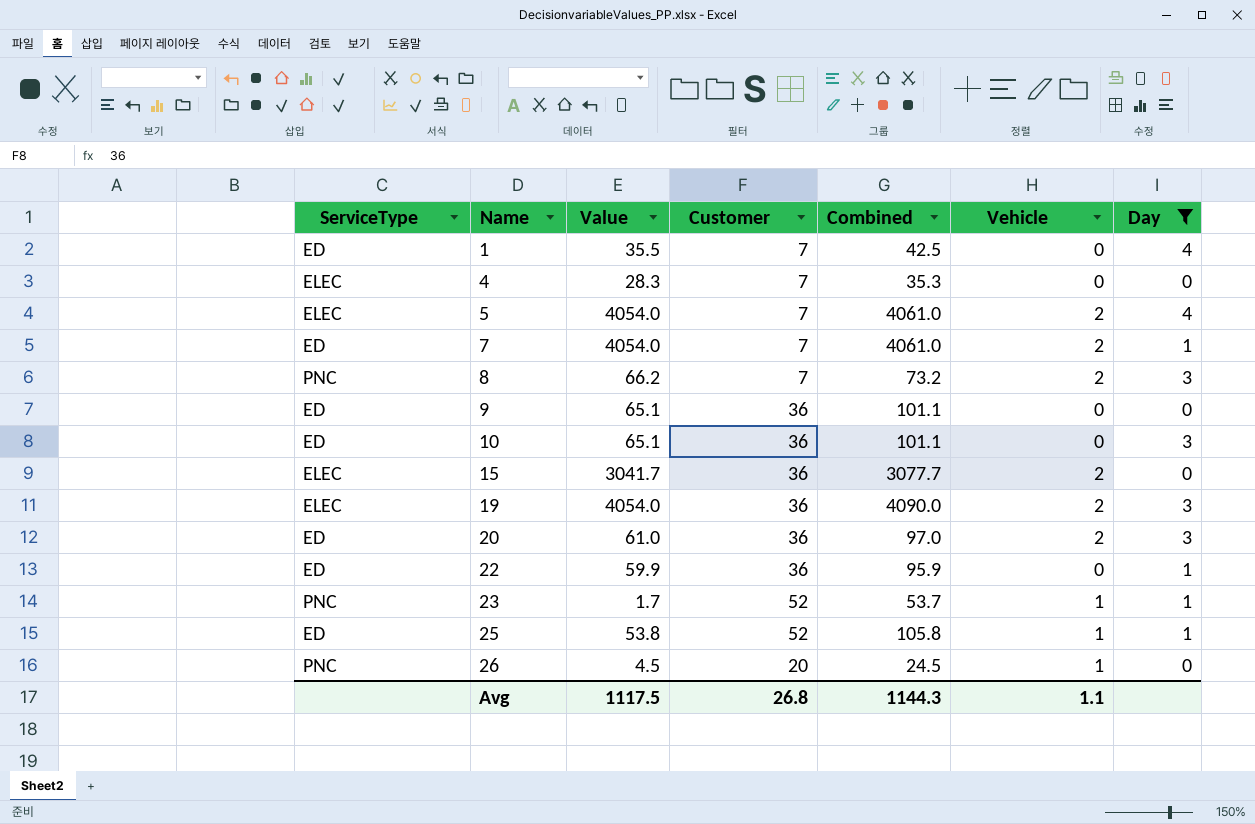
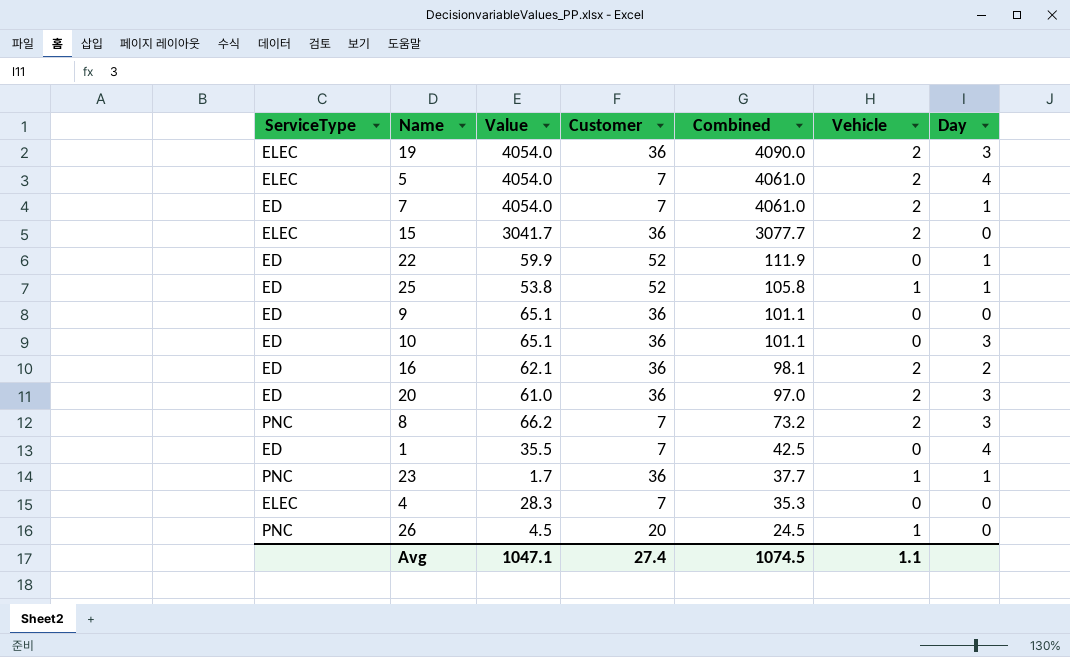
filter: Day != 2 -> none
row order: Name ascending -> Combined descending
22 | Customer: 36 -> 52
22 | Combined: 95.9 -> 111.9
23 | Customer: 52 -> 36
23 | Combined: 53.7 -> 37.7
Avg | Value: 1117.5 -> 1047.1
Avg | Customer: 26.8 -> 27.4
Avg | Combined: 1144.3 -> 1074.5

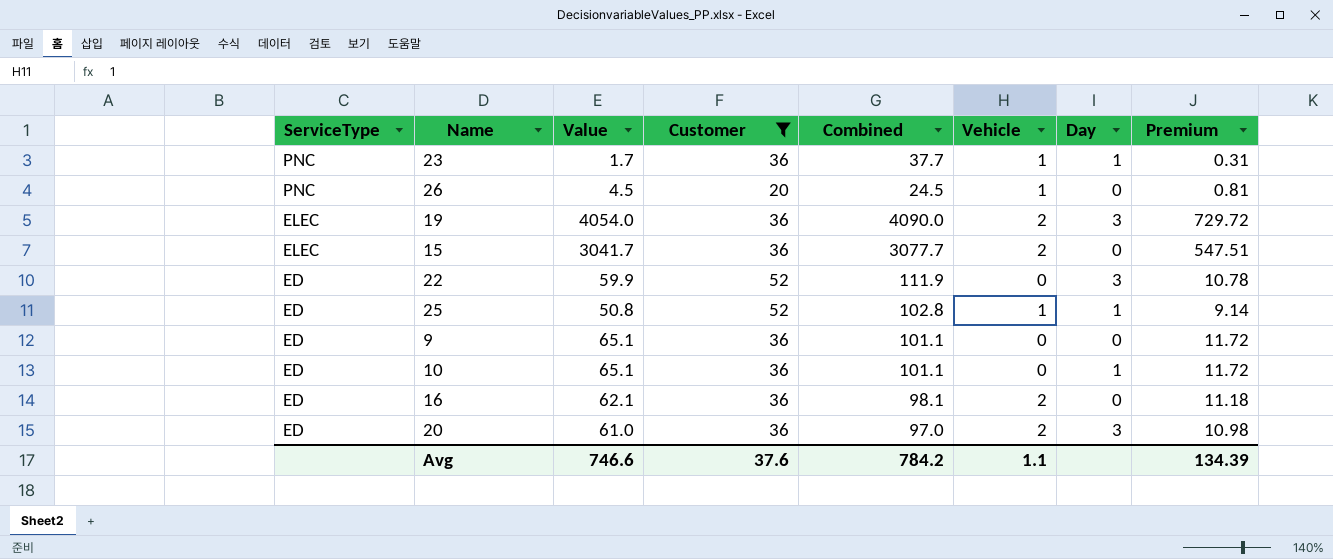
filter: none -> Customer != 7
row order: Combined descending -> ServiceType descending
column Premium | formula: none -> [Value] * 0.18
22 | Day: 1 -> 3
25 | Value: 53.8 -> 50.8
25 | Combined: 105.8 -> 102.8
10 | Day: 3 -> 1
16 | Day: 2 -> 0
Avg | Value: 1047.1 -> 746.6
Avg | Customer: 27.4 -> 37.6
Avg | Combined: 1074.5 -> 784.2

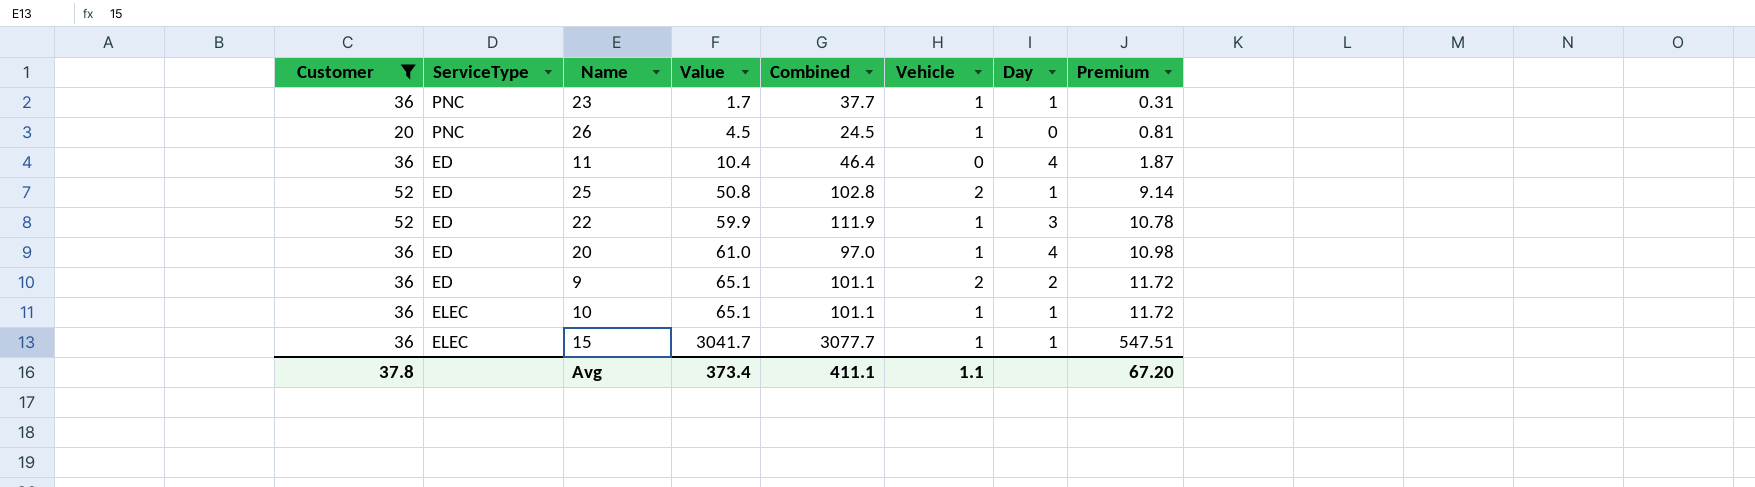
row order: ServiceType descending -> Value ascending
column Customer | position: 4 -> 1
row 19: ELEC | 4054.0 | 36 | 4090.0 | 2 | 3 | 729.72 -> none
row 16: ED | 62.1 | 36 | 98.1 | 2 | 0 | 11.18 -> none
row 11: none -> 36 | ED | 10.4 | 46.4 | 0 | 4 | 1.87
25 | Vehicle: 1 -> 2
22 | Vehicle: 0 -> 1
20 | Vehicle: 2 -> 1
20 | Day: 3 -> 4
9 | Vehicle: 0 -> 2
9 | Day: 0 -> 2
10 | ServiceType: ED -> ELEC
10 | Vehicle: 0 -> 1
15 | Vehicle: 2 -> 1
15 | Day: 0 -> 1
Avg | Customer: 37.6 -> 37.8
Avg | Value: 746.6 -> 373.4
Avg | Combined: 784.2 -> 411.1
Avg | Premium: 134.39 -> 67.20

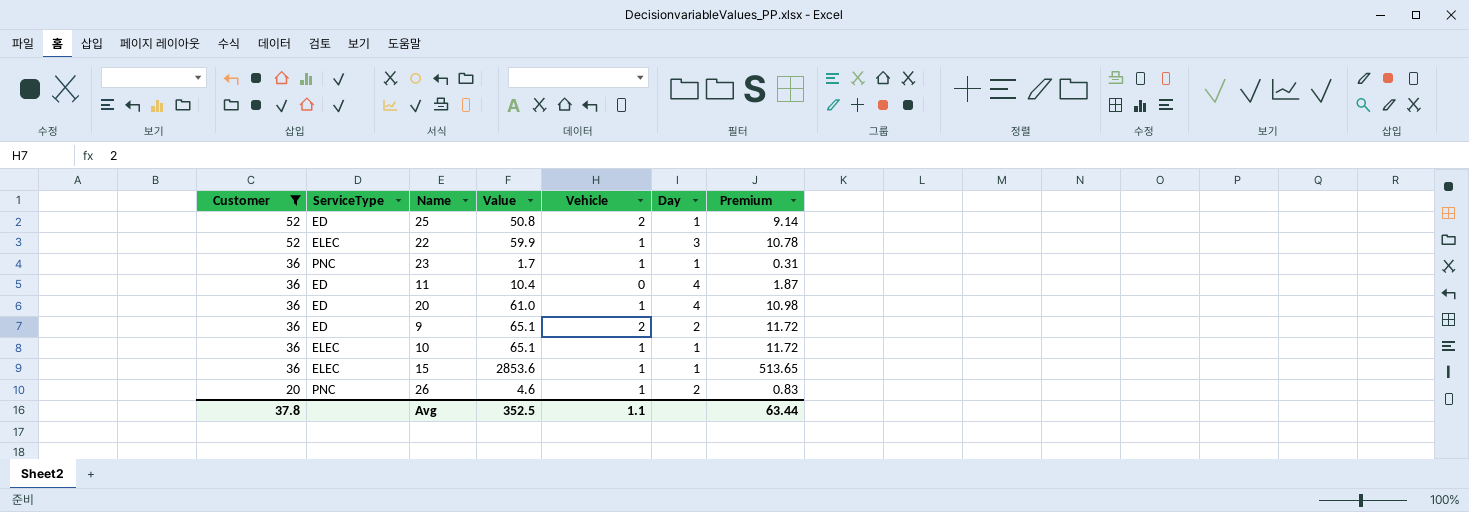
row order: Value ascending -> Customer descending
column Combined | formula: [Customer] + [Value] -> none
22 | ServiceType: ED -> ELEC
15 | Value: 3041.7 -> 2853.6
15 | Premium: 547.51 -> 513.65
26 | Value: 4.5 -> 4.6
26 | Day: 0 -> 2
26 | Premium: 0.81 -> 0.83
Avg | Value: 373.4 -> 352.5
Avg | Premium: 67.20 -> 63.44

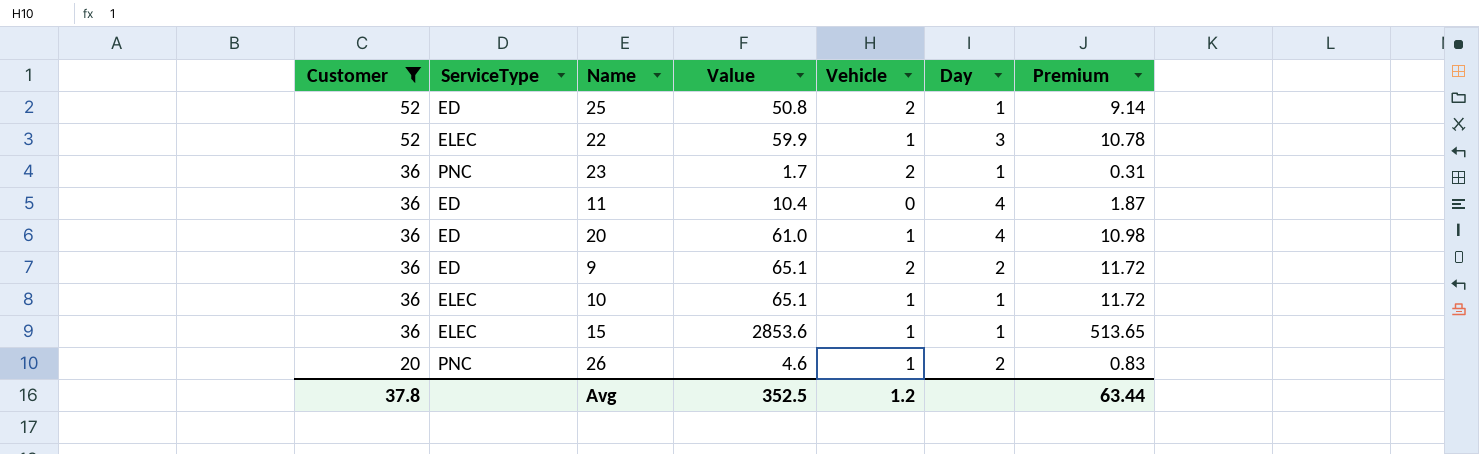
23 | Vehicle: 1 -> 2
Avg | Vehicle: 1.1 -> 1.2

